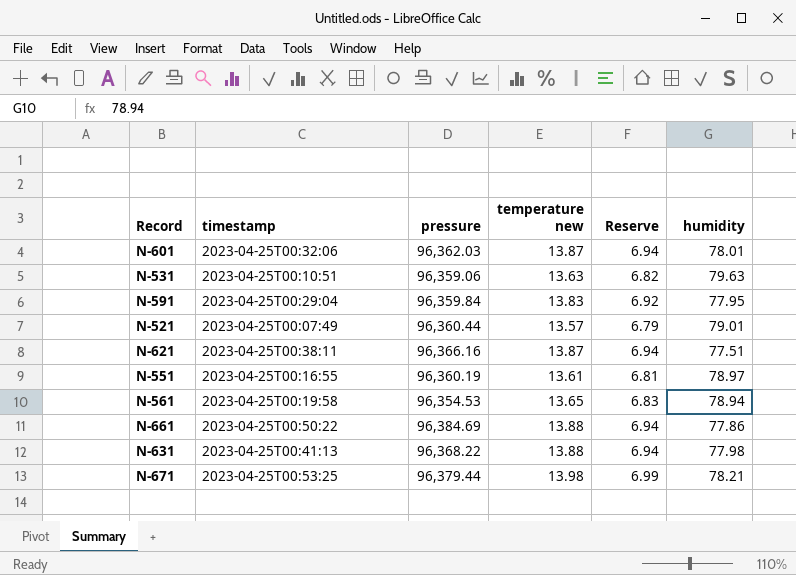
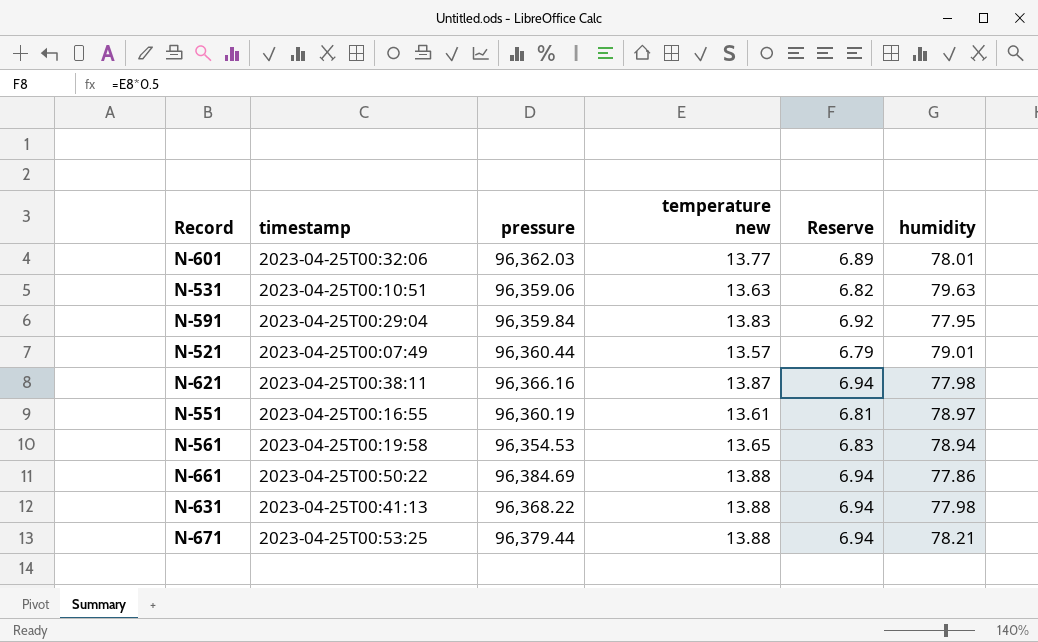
N-601 | temperature new: 13.87 -> 13.77
N-601 | Reserve: 6.94 -> 6.89
N-621 | humidity: 77.51 -> 77.98
N-671 | temperature new: 13.98 -> 13.88
N-671 | Reserve: 6.99 -> 6.94

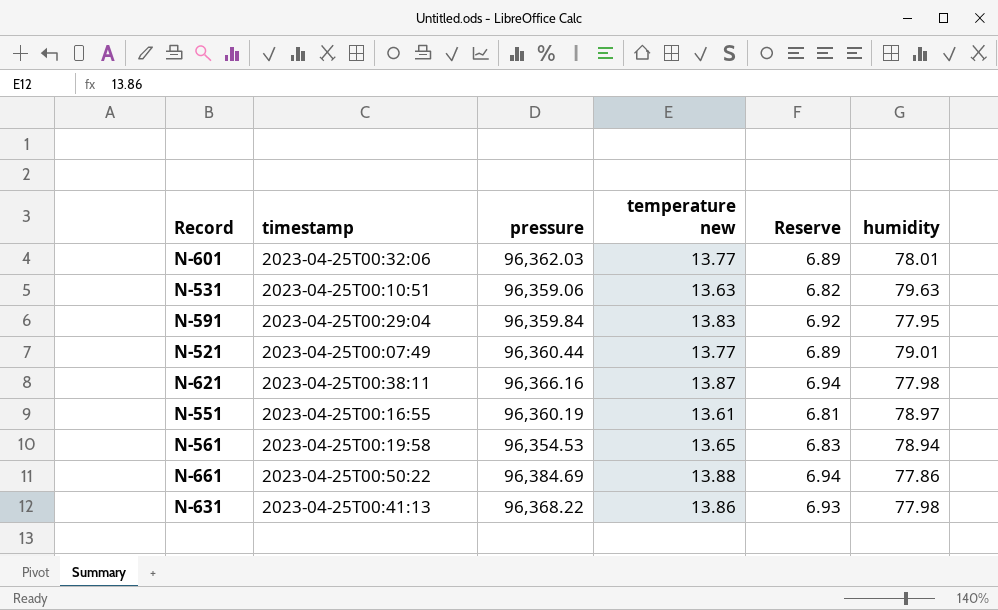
row N-671: 2023-04-25T00:53:25 | 96,379.44 | 13.88 | 6.94 | 78.21 -> none
N-521 | temperature new: 13.57 -> 13.77
N-521 | Reserve: 6.79 -> 6.89
N-631 | temperature new: 13.88 -> 13.86
N-631 | Reserve: 6.94 -> 6.93

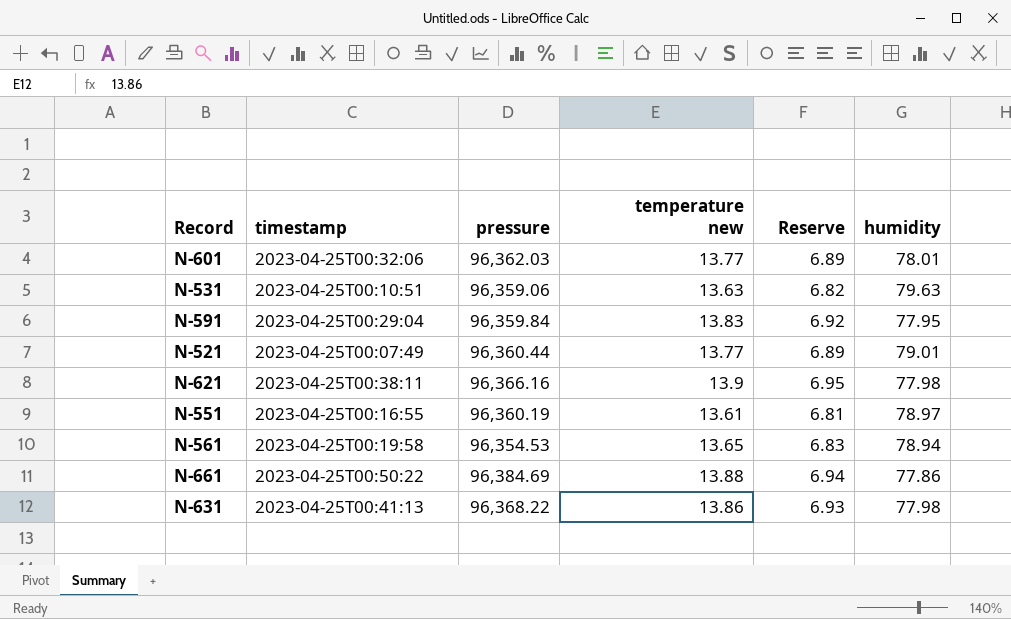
N-621 | temperature new: 13.87 -> 13.9
N-621 | Reserve: 6.94 -> 6.95

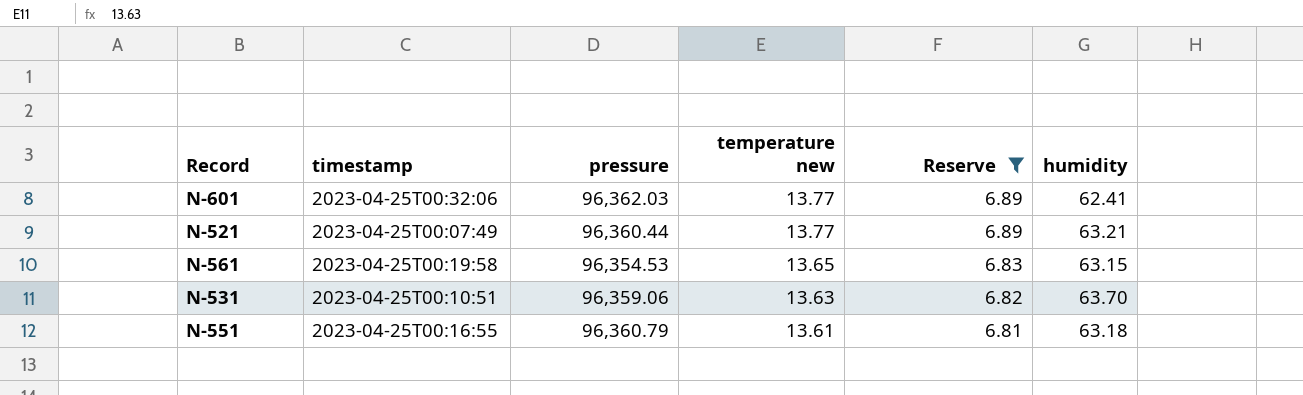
filter: none -> Reserve <= 6.89
row order: none -> temperature new descending
N-601 | humidity: 78.01 -> 62.41
N-521 | humidity: 79.01 -> 63.21
N-561 | humidity: 78.94 -> 63.15
N-531 | humidity: 79.63 -> 63.70
N-551 | pressure: 96,360.19 -> 96,360.79
N-551 | humidity: 78.97 -> 63.18

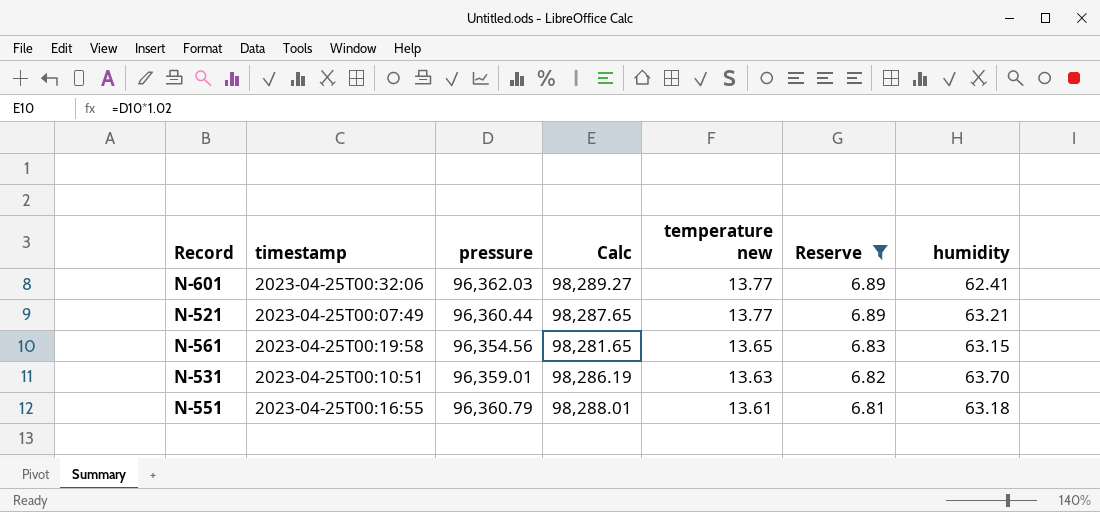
column Calc | formula: none -> [pressure] * 1.02
N-561 | pressure: 96,354.53 -> 96,354.56
N-531 | pressure: 96,359.06 -> 96,359.01

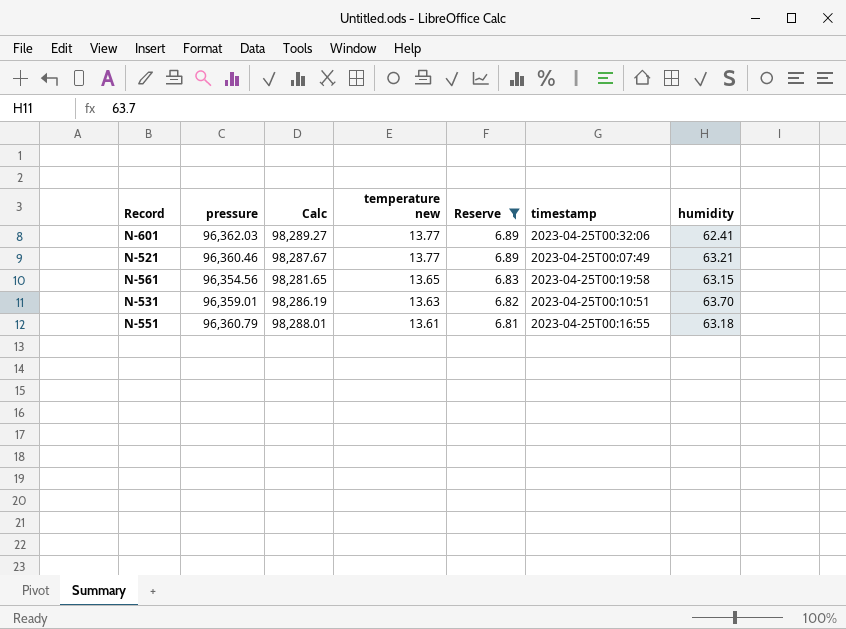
column timestamp | position: 2 -> 6
N-521 | pressure: 96,360.44 -> 96,360.46
N-521 | Calc: 98,287.65 -> 98,287.67

